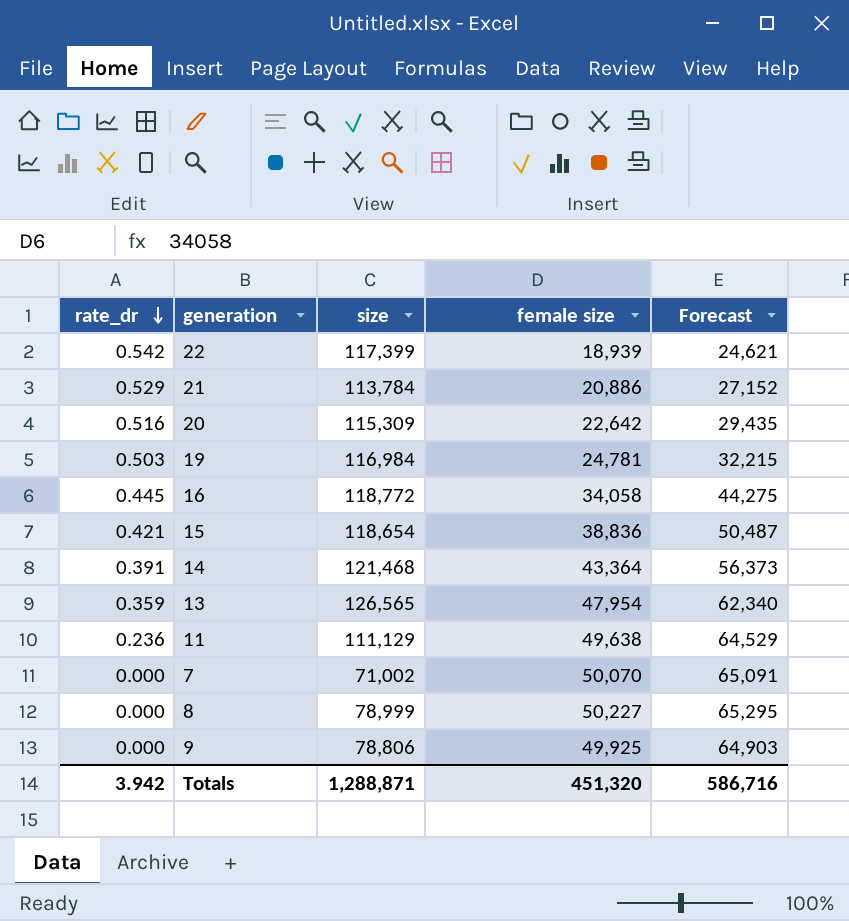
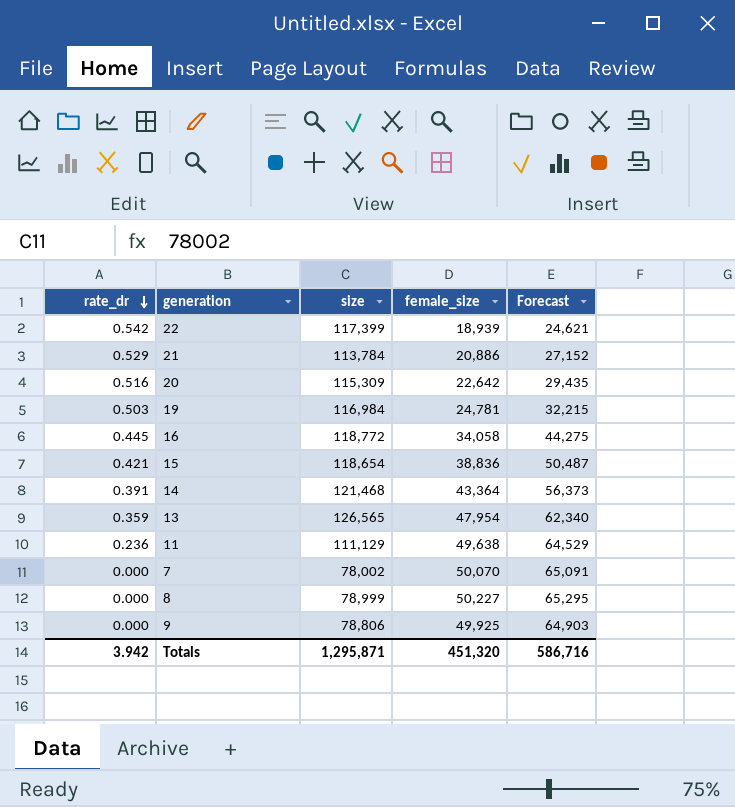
column name: female size -> female_size
7 | size: 71,002 -> 78,002
Totals | size: 1,288,871 -> 1,295,871

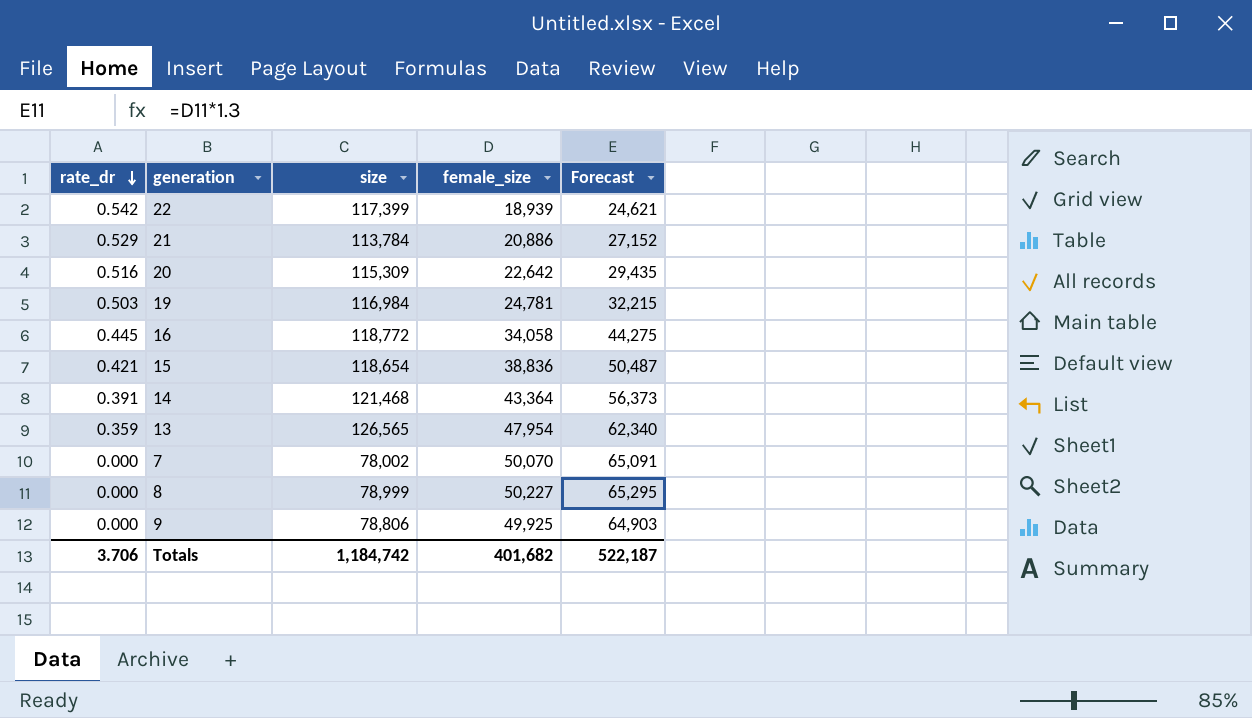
row 11: 0.236 | 111,129 | 49,638 | 64,529 -> none
Totals | rate_dr: 3.942 -> 3.706
Totals | size: 1,295,871 -> 1,184,742
Totals | female_size: 451,320 -> 401,682
Totals | Forecast: 586,716 -> 522,187

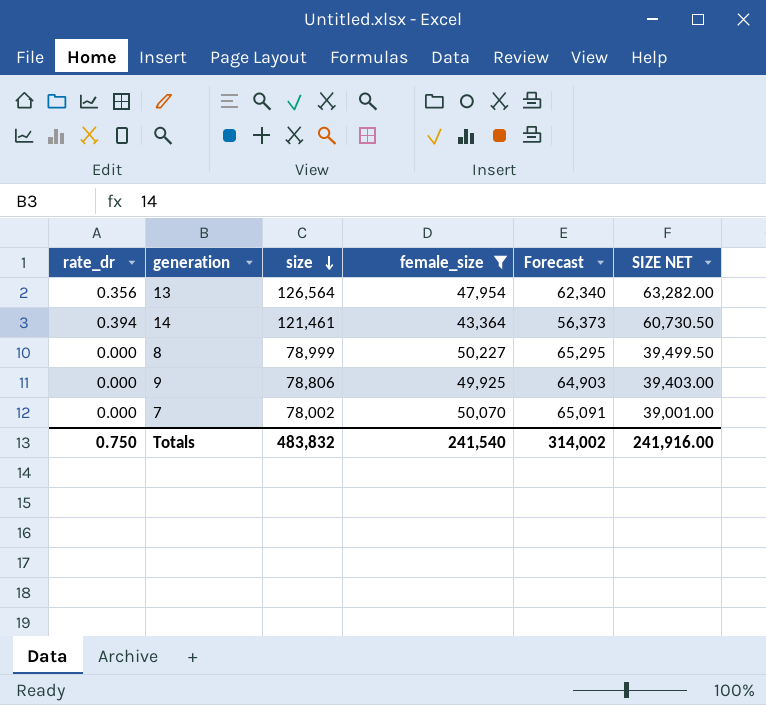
filter: none -> female_size >= 43,364
row order: rate_dr descending -> size descending
column SIZE NET | formula: none -> [size] * 0.5
13 | rate_dr: 0.359 -> 0.356
13 | size: 126,565 -> 126,564
14 | rate_dr: 0.391 -> 0.394
14 | size: 121,468 -> 121,461
Totals | rate_dr: 3.706 -> 0.750
Totals | size: 1,184,742 -> 483,832
Totals | female_size: 401,682 -> 241,540
Totals | Forecast: 522,187 -> 314,002

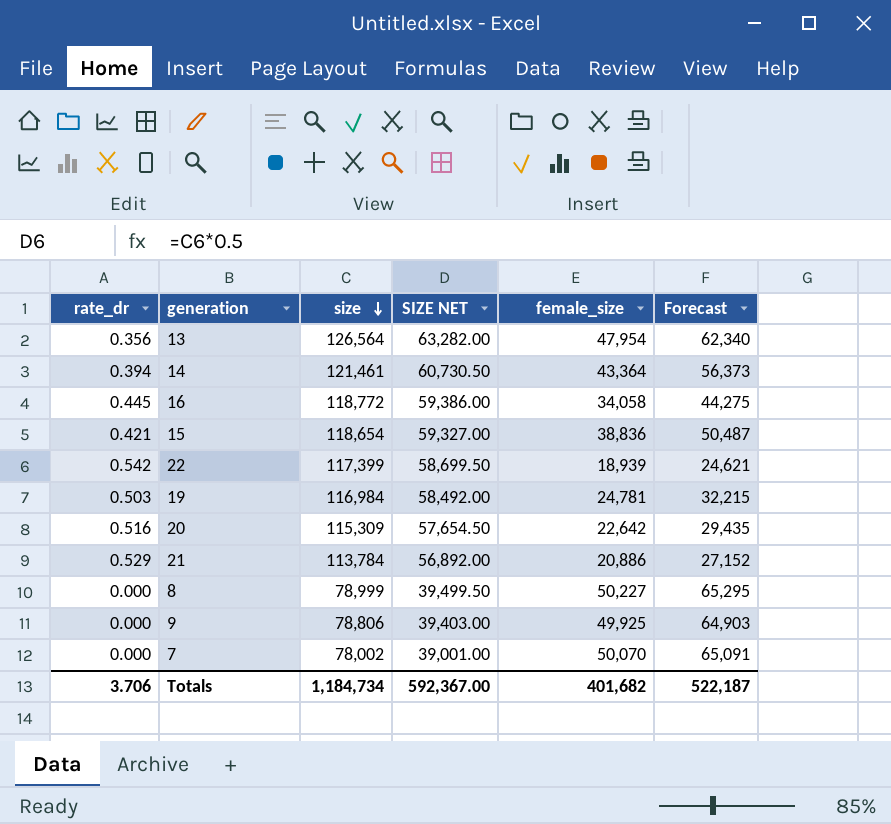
filter: female_size >= 43,364 -> none
column SIZE NET | position: 6 -> 4
Totals | rate_dr: 0.750 -> 3.706
Totals | size: 483,832 -> 1,184,734
Totals | SIZE NET: 241,916.00 -> 592,367.00
Totals | female_size: 241,540 -> 401,682
Totals | Forecast: 314,002 -> 522,187

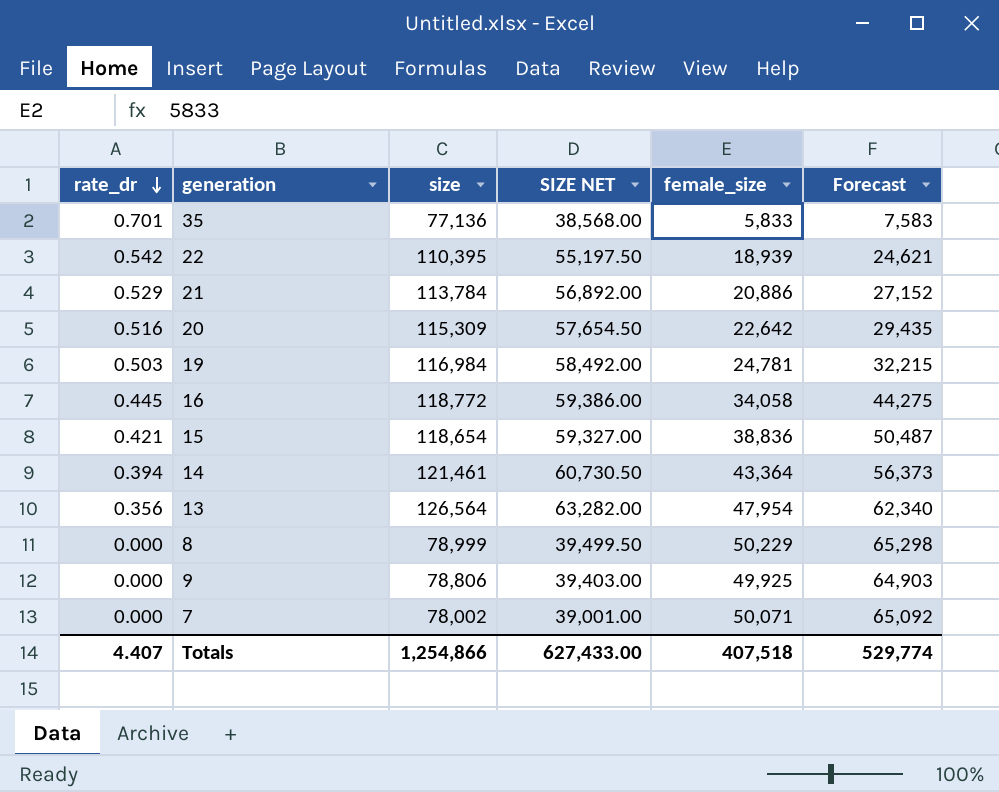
row order: size descending -> rate_dr descending
row 35: none -> 0.701 | 77,136 | 38,568.00 | 5,833 | 7,583
22 | size: 117,399 -> 110,395
22 | SIZE NET: 58,699.50 -> 55,197.50
8 | female_size: 50,227 -> 50,229
8 | Forecast: 65,295 -> 65,298
7 | female_size: 50,070 -> 50,071
7 | Forecast: 65,091 -> 65,092
Totals | rate_dr: 3.706 -> 4.407
Totals | size: 1,184,734 -> 1,254,866
Totals | SIZE NET: 592,367.00 -> 627,433.00
Totals | female_size: 401,682 -> 407,518
Totals | Forecast: 522,187 -> 529,774

